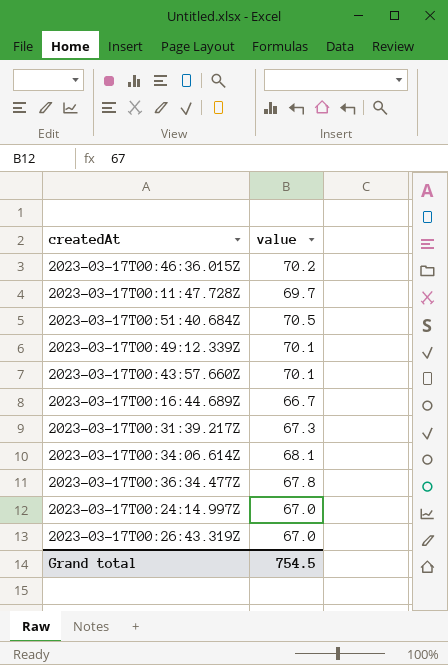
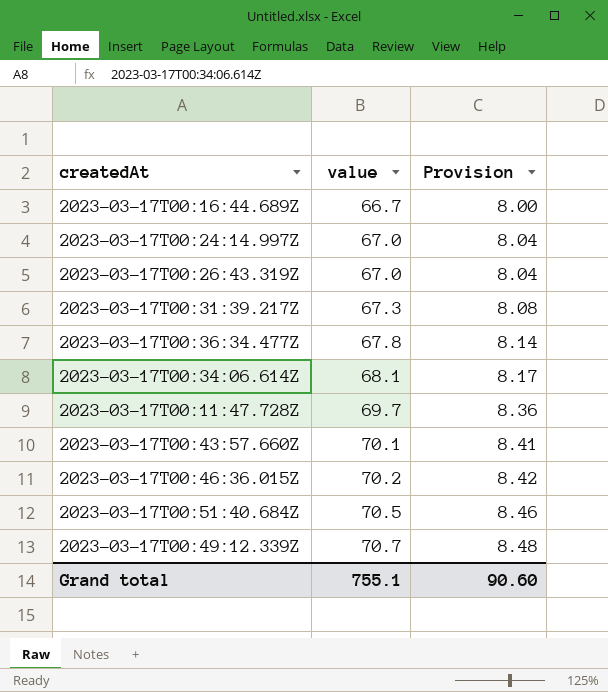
row order: none -> value ascending
column Provision | formula: none -> [value] * 0.12
2023-03-17T00:49:12.339Z | value: 70.1 -> 70.7
Grand total | value: 754.5 -> 755.1

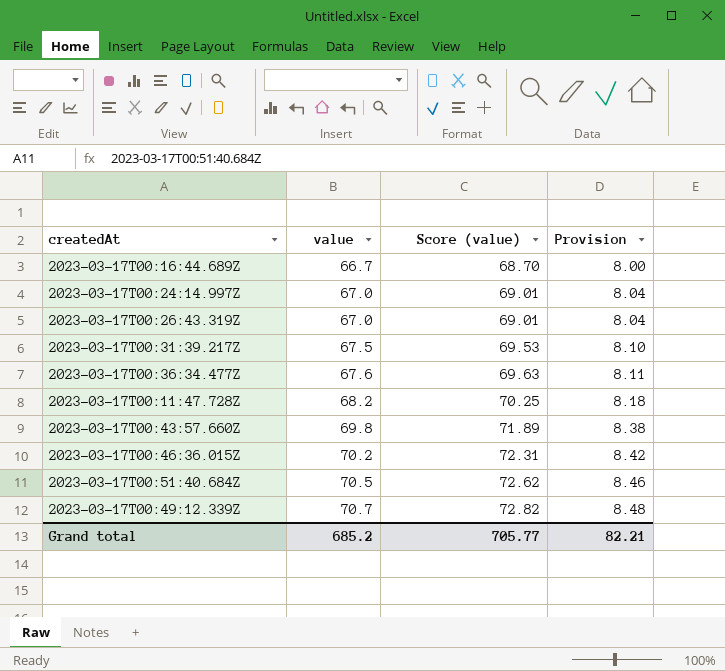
column Score (value) | formula: none -> [value] * 1.03
row 2023-03-17T00:34:06.614Z: 68.1 | 8.17 -> none
2023-03-17T00:31:39.217Z | value: 67.3 -> 67.5
2023-03-17T00:31:39.217Z | Provision: 8.08 -> 8.10
2023-03-17T00:36:34.477Z | value: 67.8 -> 67.6
2023-03-17T00:36:34.477Z | Provision: 8.14 -> 8.11
2023-03-17T00:11:47.728Z | value: 69.7 -> 68.2
2023-03-17T00:11:47.728Z | Provision: 8.36 -> 8.18
2023-03-17T00:43:57.660Z | value: 70.1 -> 69.8
2023-03-17T00:43:57.660Z | Provision: 8.41 -> 8.38
Grand total | value: 755.1 -> 685.2
Grand total | Provision: 90.60 -> 82.21

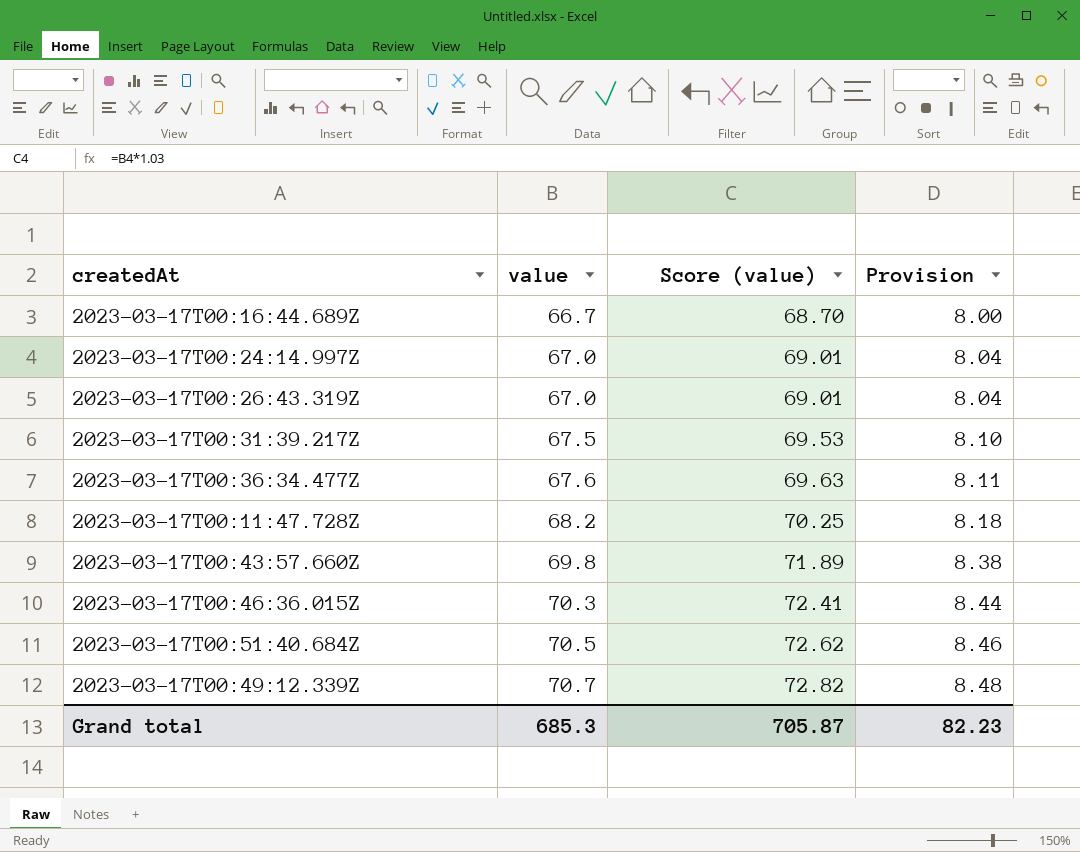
2023-03-17T00:46:36.015Z | value: 70.2 -> 70.3
2023-03-17T00:46:36.015Z | Score (value): 72.31 -> 72.41
2023-03-17T00:46:36.015Z | Provision: 8.42 -> 8.44
Grand total | value: 685.2 -> 685.3
Grand total | Score (value): 705.77 -> 705.87
Grand total | Provision: 82.21 -> 82.23

